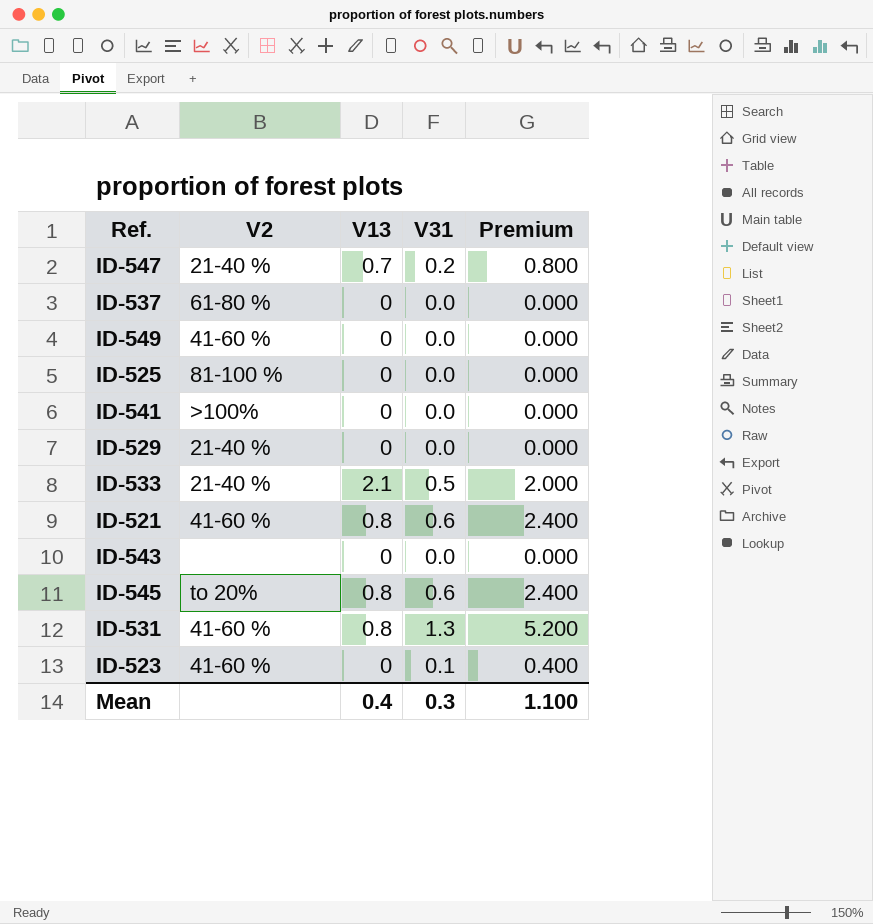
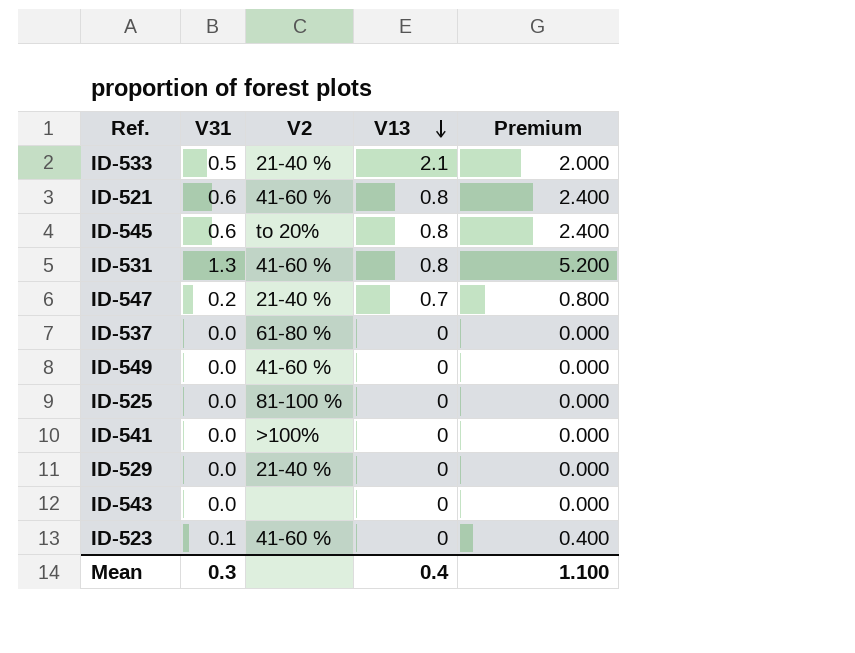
row order: none -> V13 descending
column V31 | position: 4 -> 2

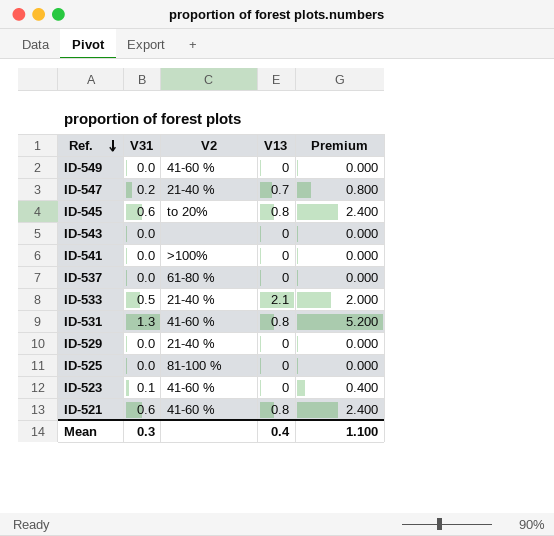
row order: V13 descending -> Ref. descending

